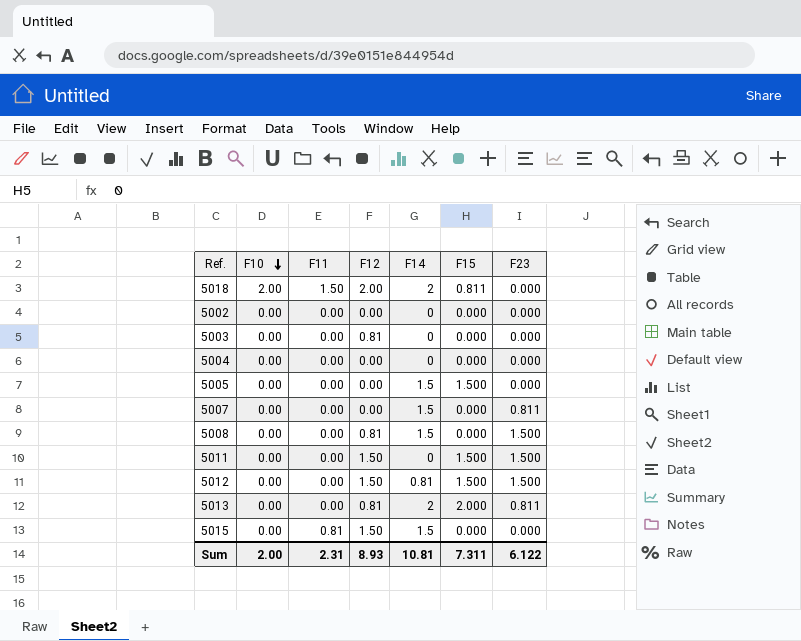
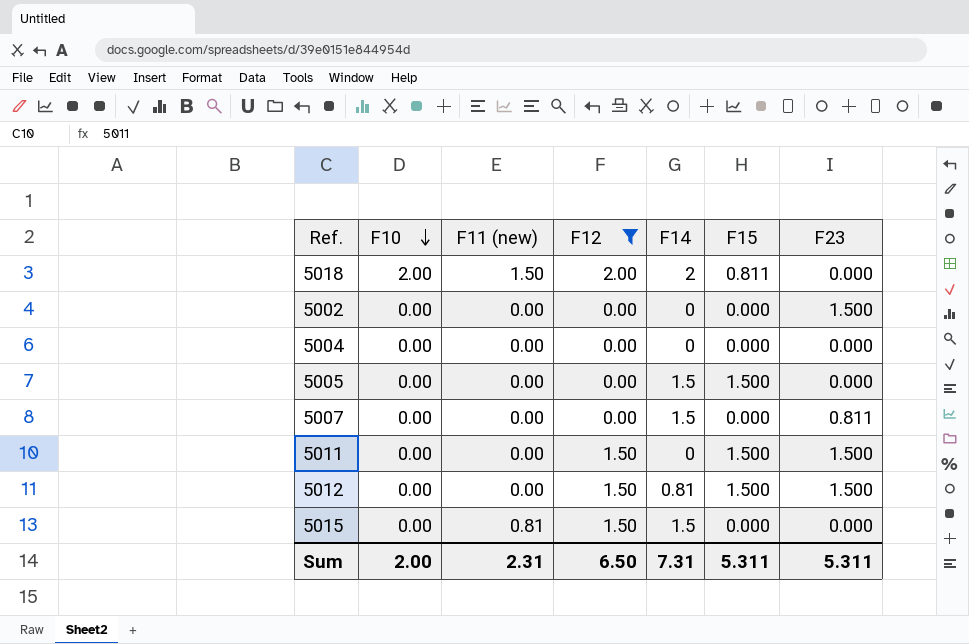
filter: none -> F12 != 0.81
column name: F11 -> F11 (new)
5002 | F23: 0.000 -> 1.500
Sum | F12: 8.93 -> 6.50
Sum | F14: 10.81 -> 7.31
Sum | F15: 7.311 -> 5.311
Sum | F23: 6.122 -> 5.311

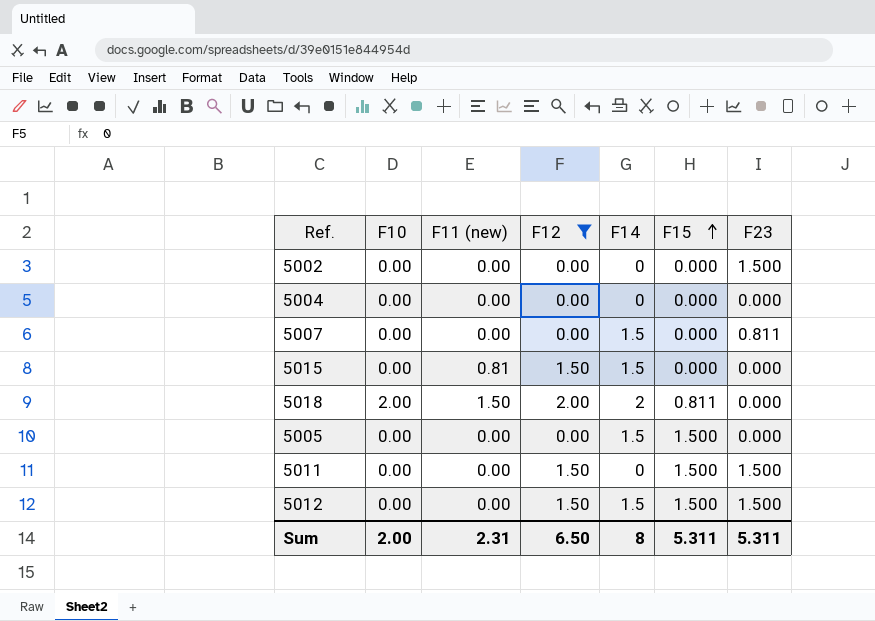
row order: F10 descending -> F15 ascending
5012 | F14: 0.81 -> 1.5
Sum | F14: 7.31 -> 8

